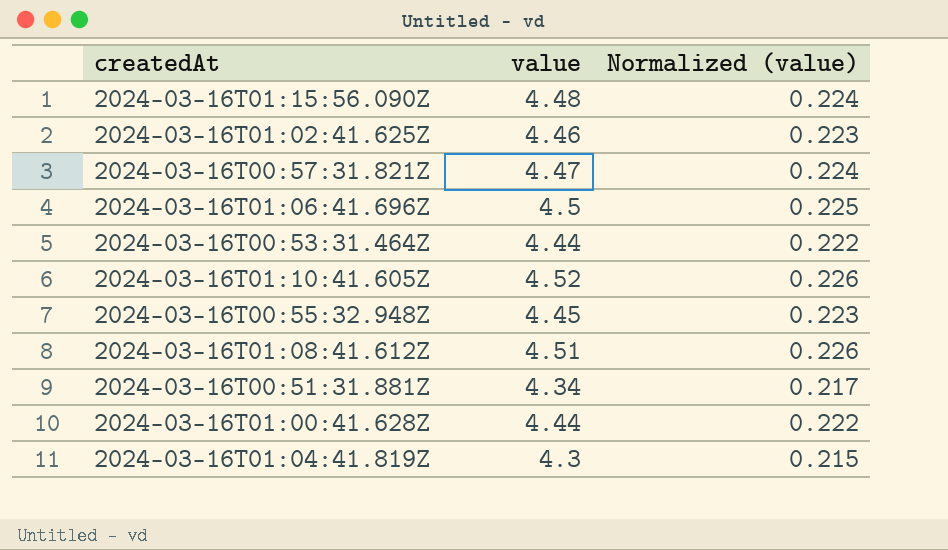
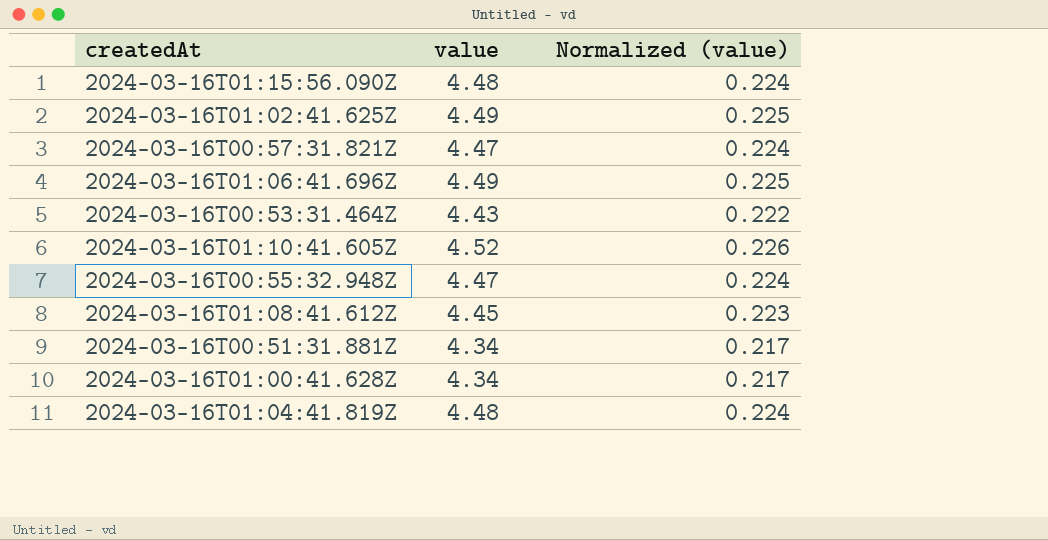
2024-03-16T01:02:41.625Z | value: 4.46 -> 4.49
2024-03-16T01:02:41.625Z | Normalized (value): 0.223 -> 0.225
2024-03-16T01:06:41.696Z | value: 4.5 -> 4.49
2024-03-16T00:53:31.464Z | value: 4.44 -> 4.43
2024-03-16T00:55:32.948Z | value: 4.45 -> 4.47
2024-03-16T00:55:32.948Z | Normalized (value): 0.223 -> 0.224
2024-03-16T01:08:41.612Z | value: 4.51 -> 4.45
2024-03-16T01:08:41.612Z | Normalized (value): 0.226 -> 0.223
2024-03-16T01:00:41.628Z | value: 4.44 -> 4.34
2024-03-16T01:00:41.628Z | Normalized (value): 0.222 -> 0.217
2024-03-16T01:04:41.819Z | value: 4.3 -> 4.48
2024-03-16T01:04:41.819Z | Normalized (value): 0.215 -> 0.224

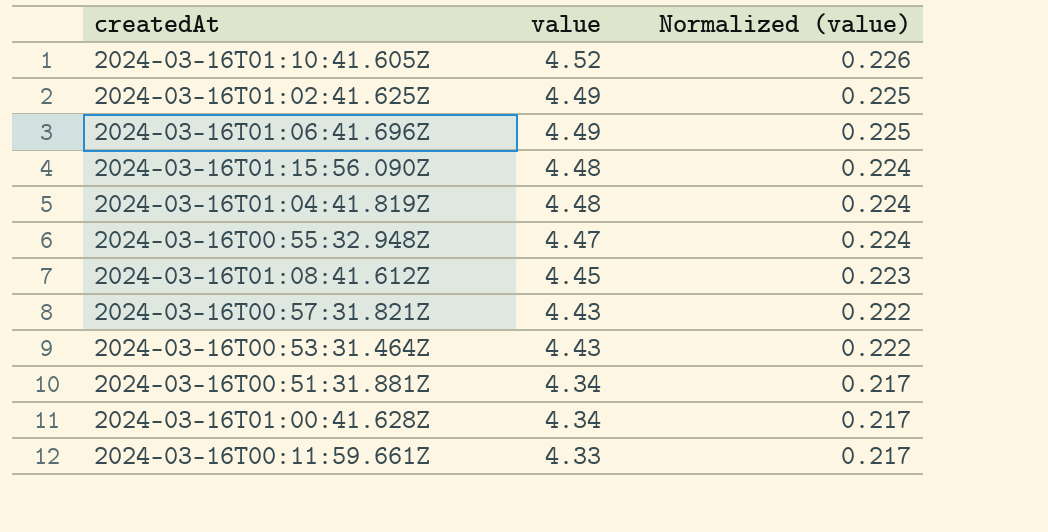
row order: none -> value descending
2024-03-16T00:57:31.821Z | value: 4.47 -> 4.43
2024-03-16T00:57:31.821Z | Normalized (value): 0.224 -> 0.222
row 2024-03-16T00:11:59.661Z: none -> 4.33 | 0.217

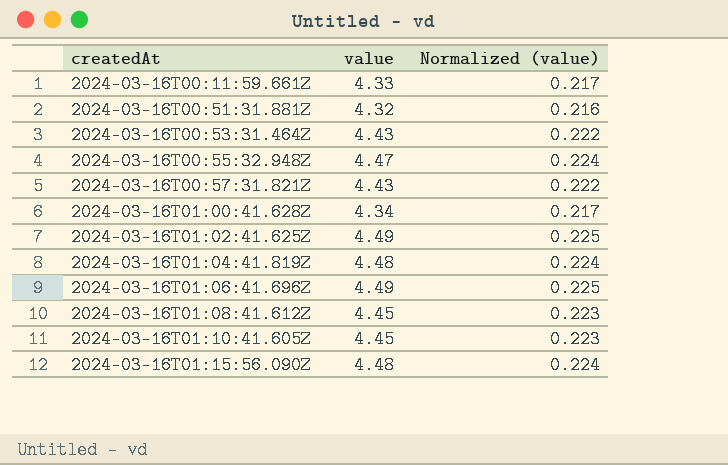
row order: value descending -> createdAt ascending
2024-03-16T00:51:31.881Z | value: 4.34 -> 4.32
2024-03-16T00:51:31.881Z | Normalized (value): 0.217 -> 0.216
2024-03-16T01:10:41.605Z | value: 4.52 -> 4.45
2024-03-16T01:10:41.605Z | Normalized (value): 0.226 -> 0.223

